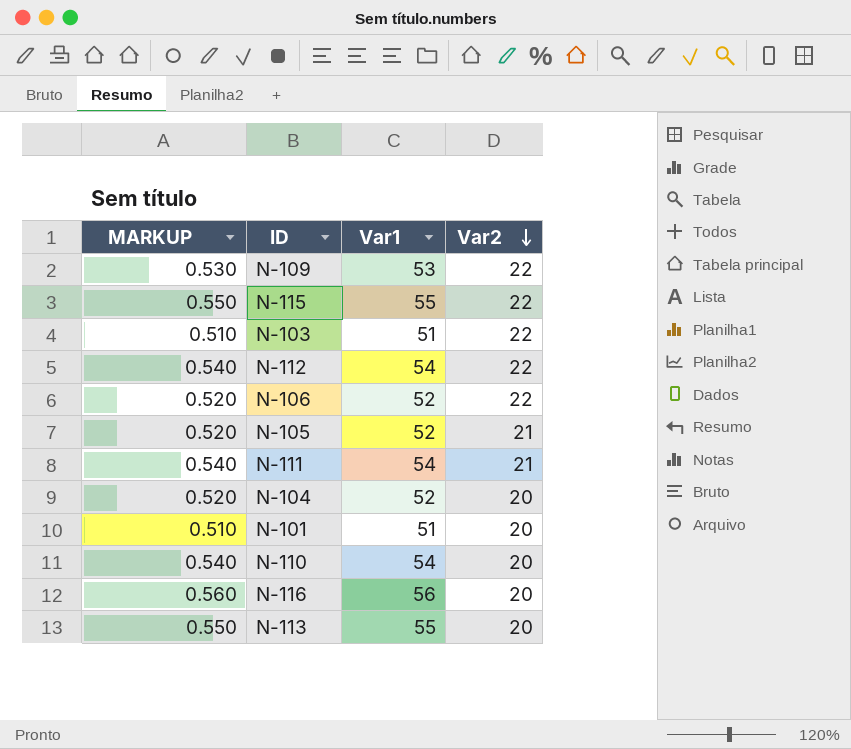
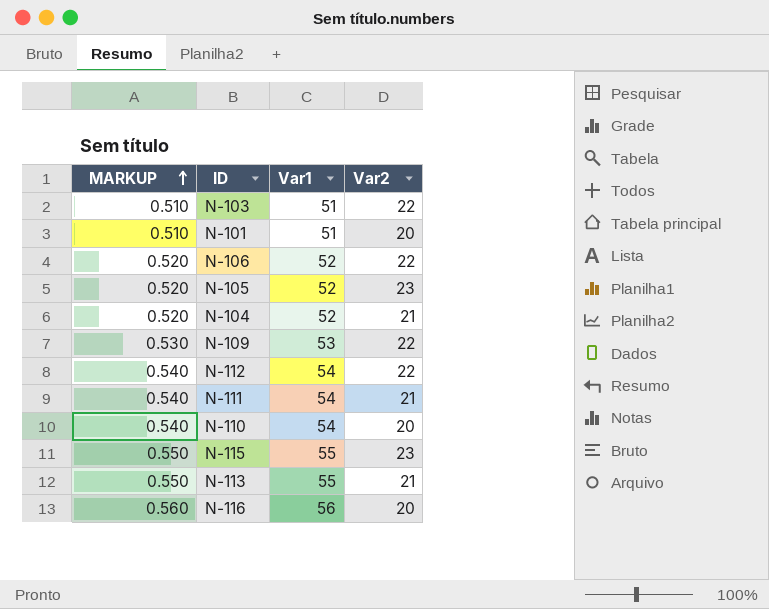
row order: Var2 descending -> MARKUP ascending
N-105 | Var2: 21 -> 23
N-104 | Var2: 20 -> 21
N-115 | Var2: 22 -> 23
N-113 | Var2: 20 -> 21

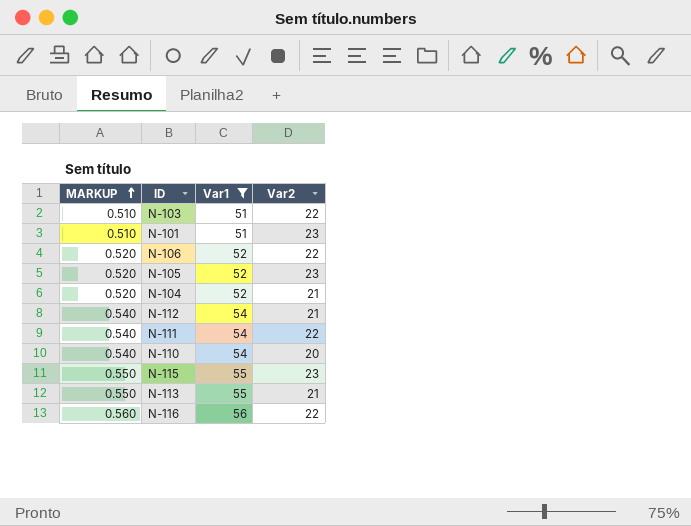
filter: none -> Var1 != 53
N-101 | Var2: 20 -> 23
N-112 | Var2: 22 -> 21
N-111 | Var2: 21 -> 22
N-116 | Var2: 20 -> 22

